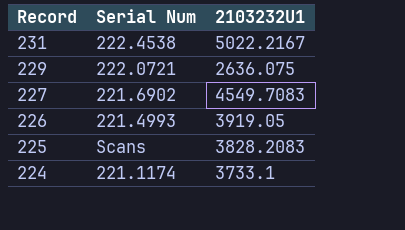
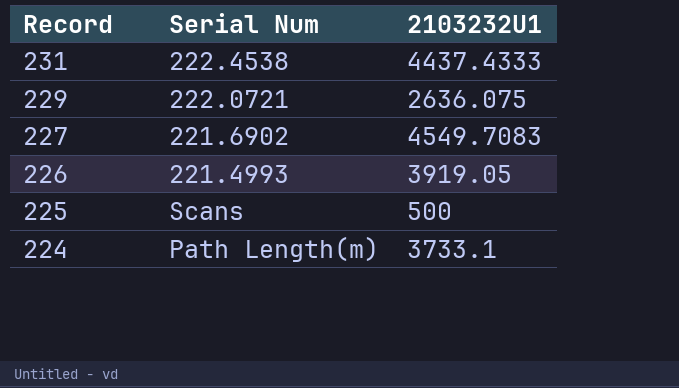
231 | 2103232U1: 5022.2167 -> 4437.4333
225 | 2103232U1: 3828.2083 -> 500
224 | Serial Num: 221.1174 -> Path Length(m)

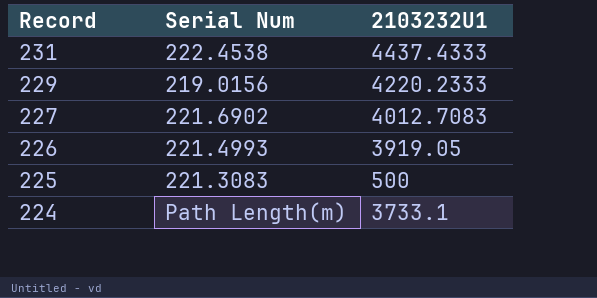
229 | Serial Num: 222.0721 -> 219.0156
229 | 2103232U1: 2636.075 -> 4220.2333
227 | 2103232U1: 4549.7083 -> 4012.7083
225 | Serial Num: Scans -> 221.3083

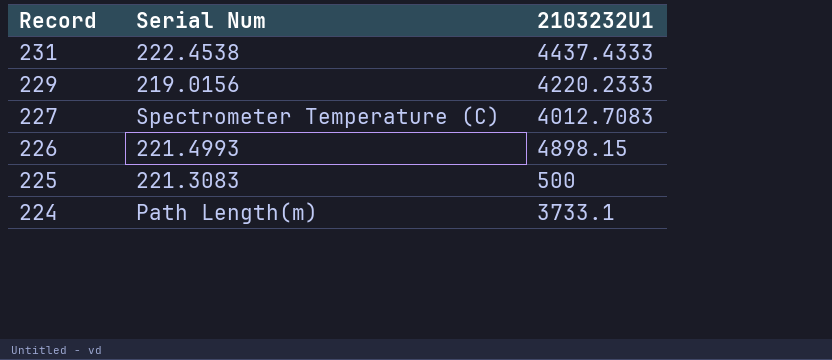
227 | Serial Num: 221.6902 -> Spectrometer Temperature (C)
226 | 2103232U1: 3919.05 -> 4898.15

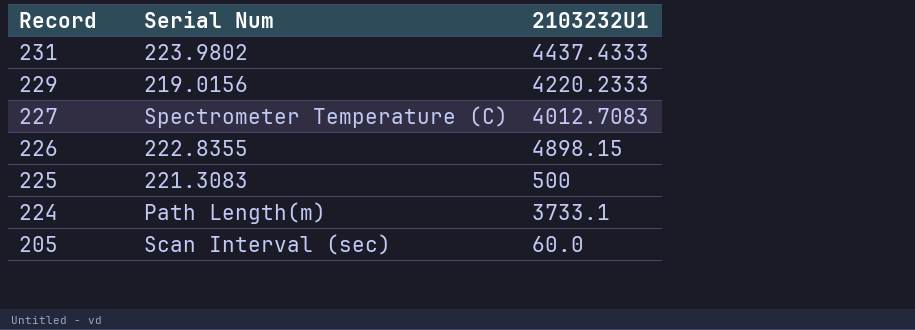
231 | Serial Num: 222.4538 -> 223.9802
226 | Serial Num: 221.4993 -> 222.8355
row 205: none -> Scan Interval (sec) | 60.0

